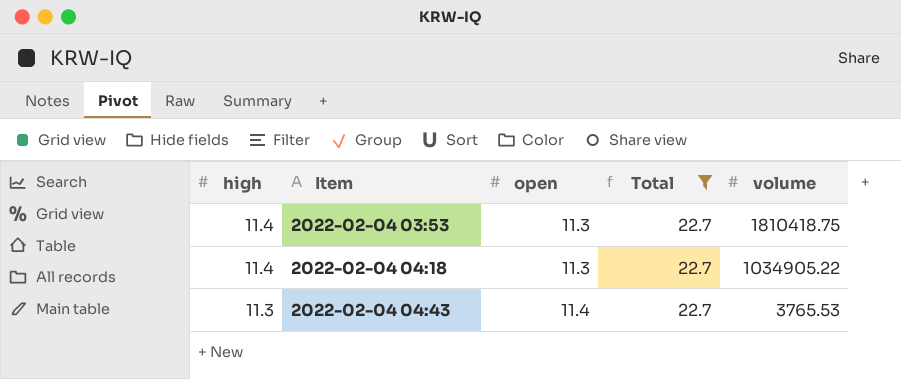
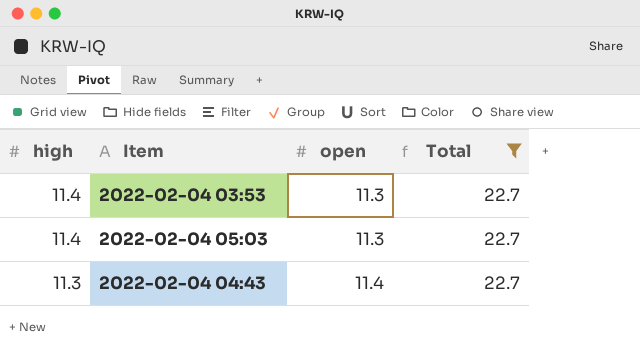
column volume | position: 5 -> none
row 2022-02-04 04:18: 11.4 | 11.3 | 22.7 | 1034905.22 -> none
row 2022-02-04 05:03: none -> 11.4 | 11.3 | 22.7

